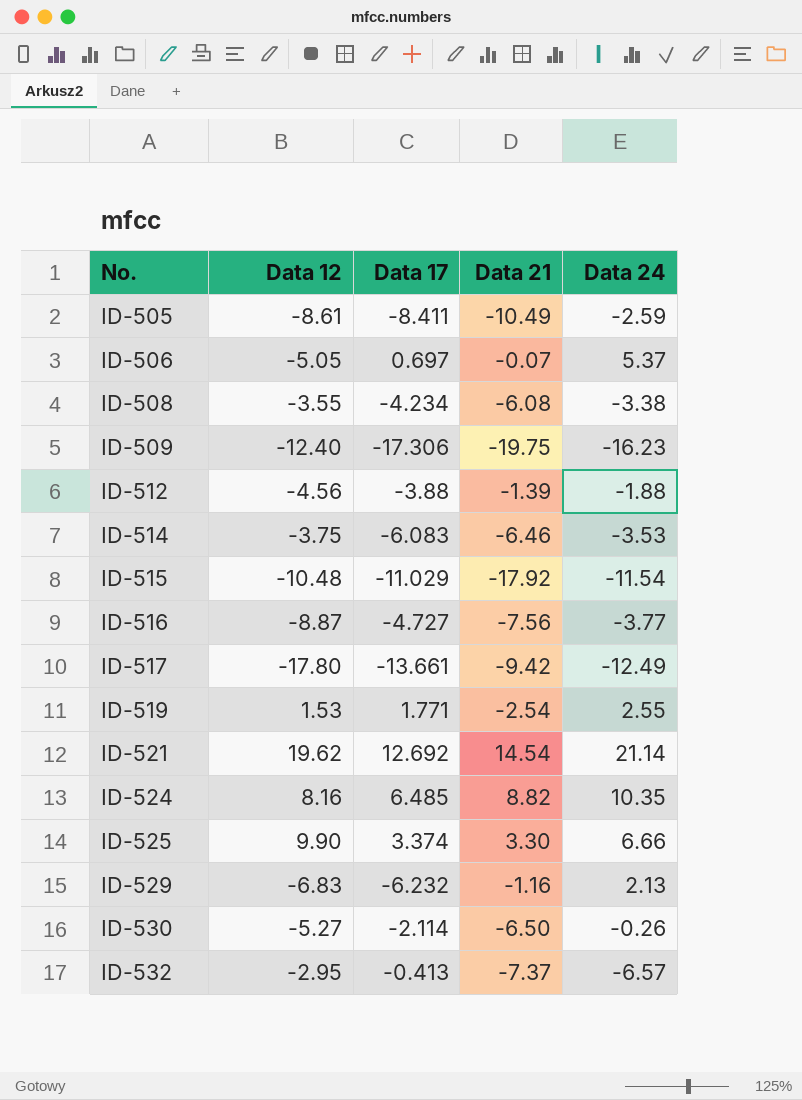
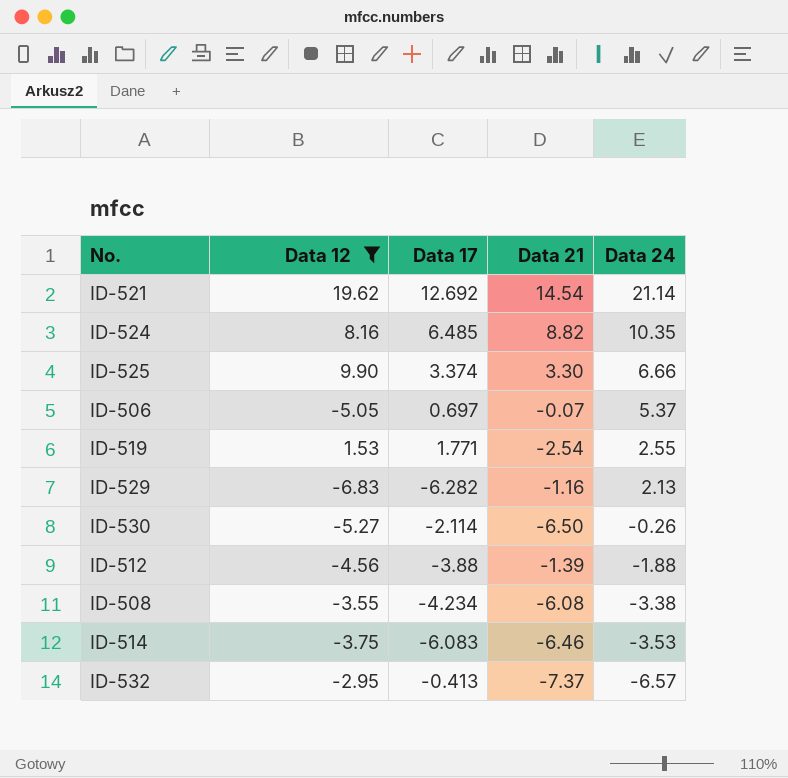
filter: none -> Data 12 >= -6.83
row order: No. ascending -> Data 24 descending
ID-529 | Data 17: -6.232 -> -6.282

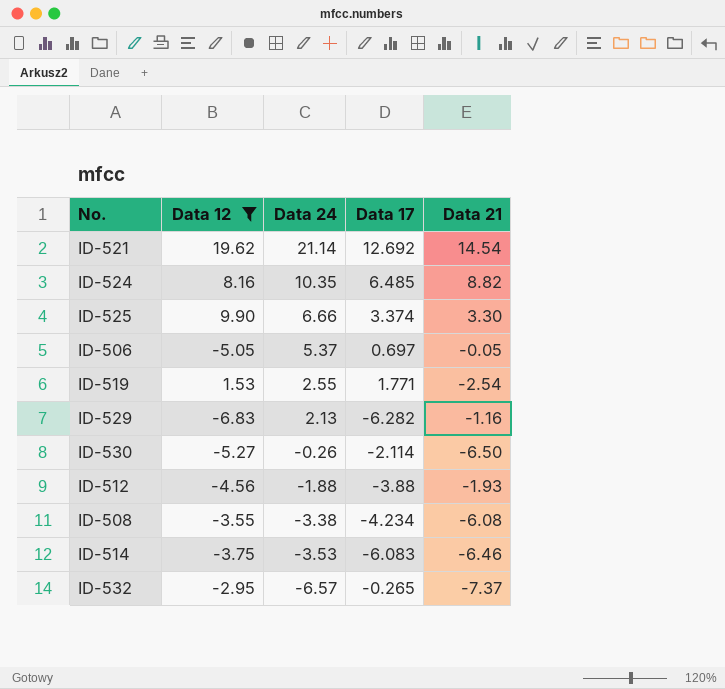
column Data 24 | position: 5 -> 3
ID-506 | Data 21: -0.07 -> -0.05
ID-512 | Data 21: -1.39 -> -1.93
ID-532 | Data 17: -0.413 -> -0.265

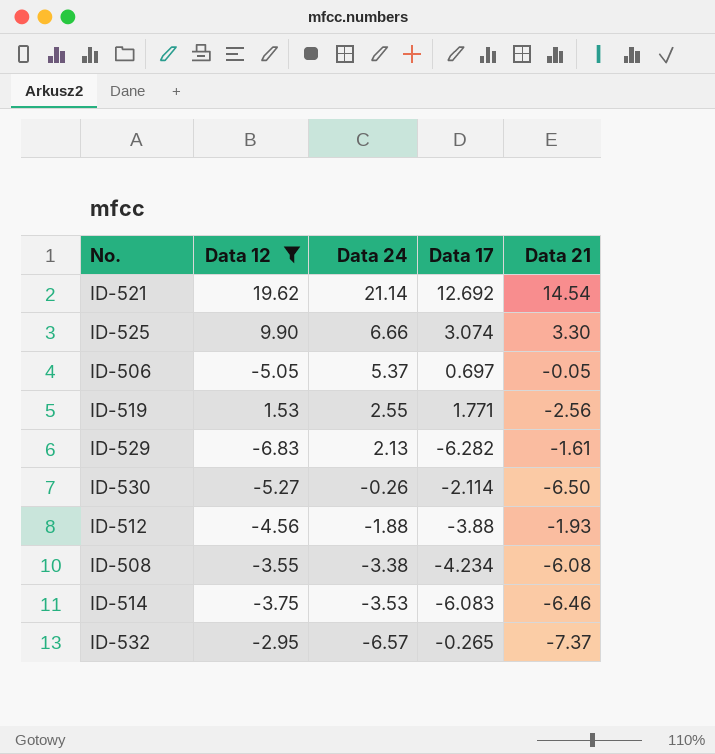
row ID-524: 8.16 | 10.35 | 6.485 | 8.82 -> none
ID-525 | Data 17: 3.374 -> 3.074
ID-519 | Data 21: -2.54 -> -2.56
ID-529 | Data 21: -1.16 -> -1.61

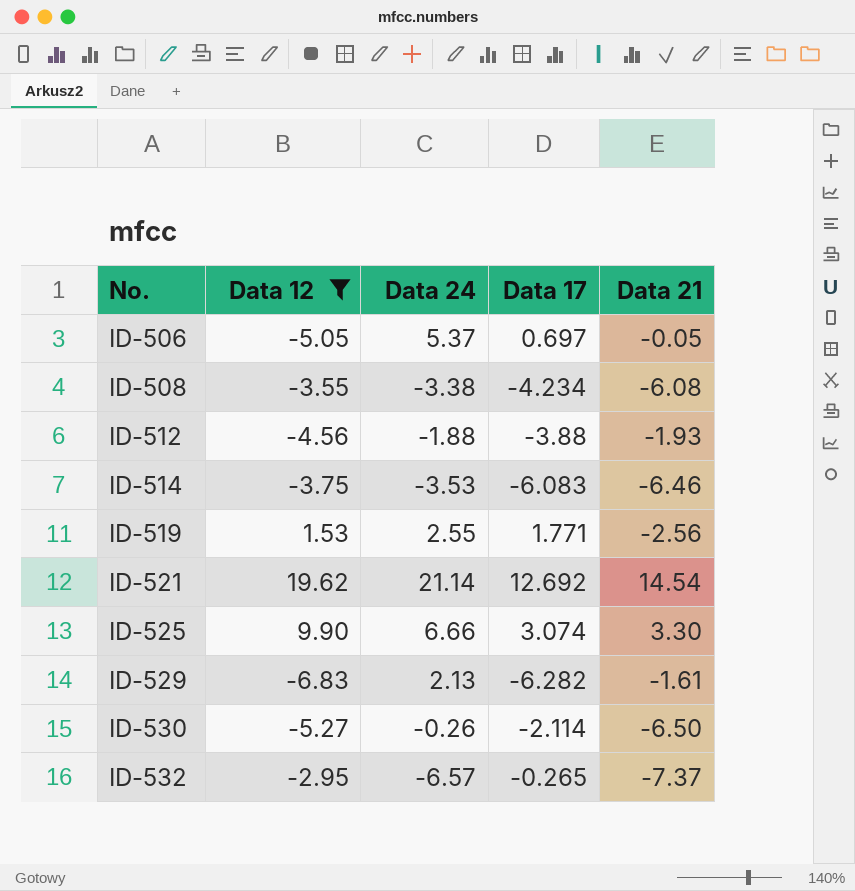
row order: Data 24 descending -> No. ascending

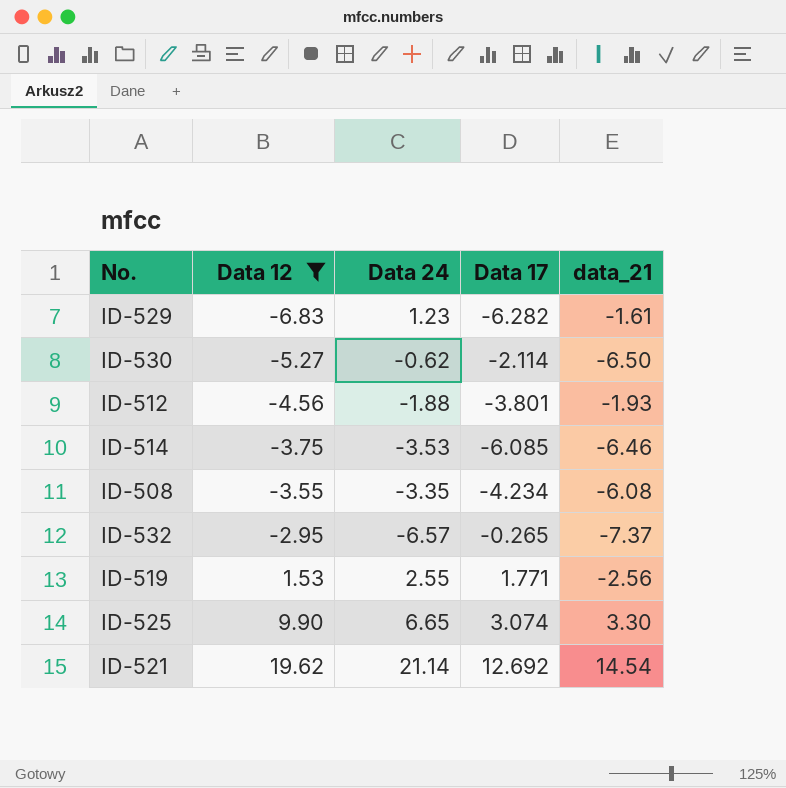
row order: No. ascending -> Data 12 ascending
column name: Data 21 -> data_21
row ID-506: -5.05 | 5.37 | 0.697 | -0.05 -> none
ID-529 | Data 24: 2.13 -> 1.23
ID-530 | Data 24: -0.26 -> -0.62
ID-512 | Data 17: -3.88 -> -3.801
ID-514 | Data 17: -6.083 -> -6.085
ID-508 | Data 24: -3.38 -> -3.35
ID-525 | Data 24: 6.66 -> 6.65

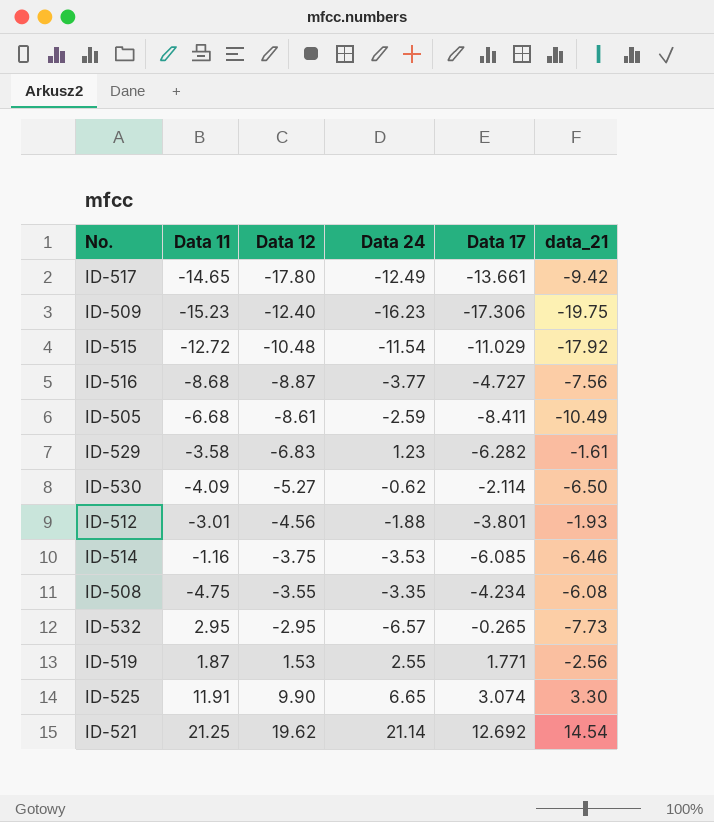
filter: Data 12 >= -6.83 -> none
column Data 11 | position: none -> 2
ID-532 | data_21: -7.37 -> -7.73

